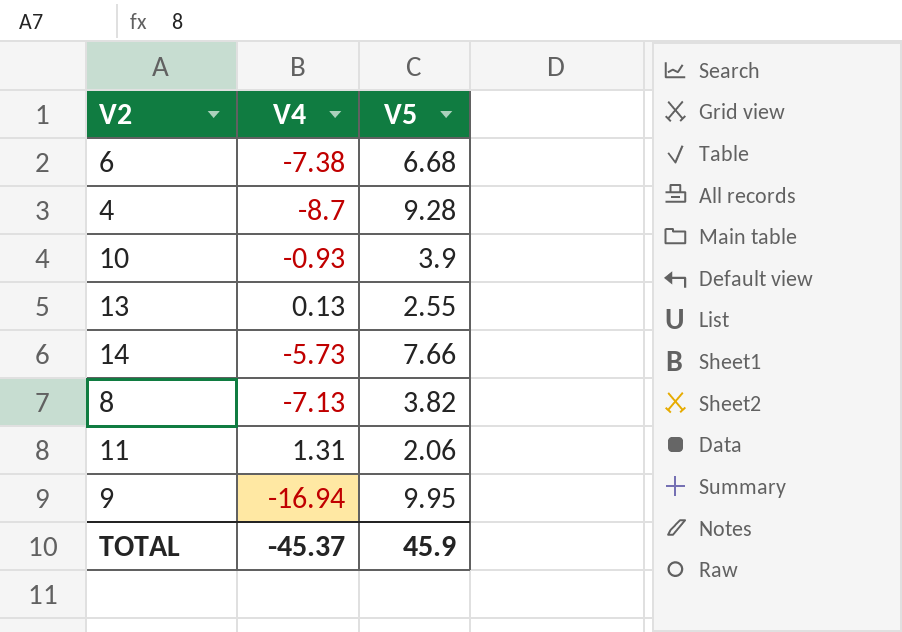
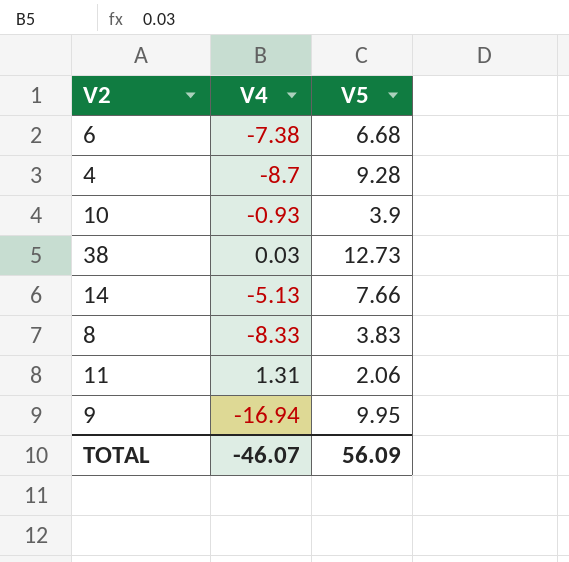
row 13: 0.13 | 2.55 -> none
row 38: none -> 0.03 | 12.73
14 | V4: -5.73 -> -5.13
8 | V4: -7.13 -> -8.33
8 | V5: 3.82 -> 3.83
TOTAL | V4: -45.37 -> -46.07
TOTAL | V5: 45.9 -> 56.09

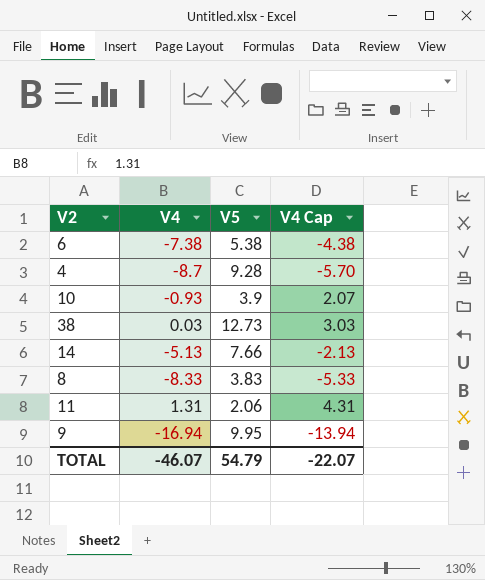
column V4 Cap | formula: none -> [V4] + 3
6 | V5: 6.68 -> 5.38
TOTAL | V5: 56.09 -> 54.79

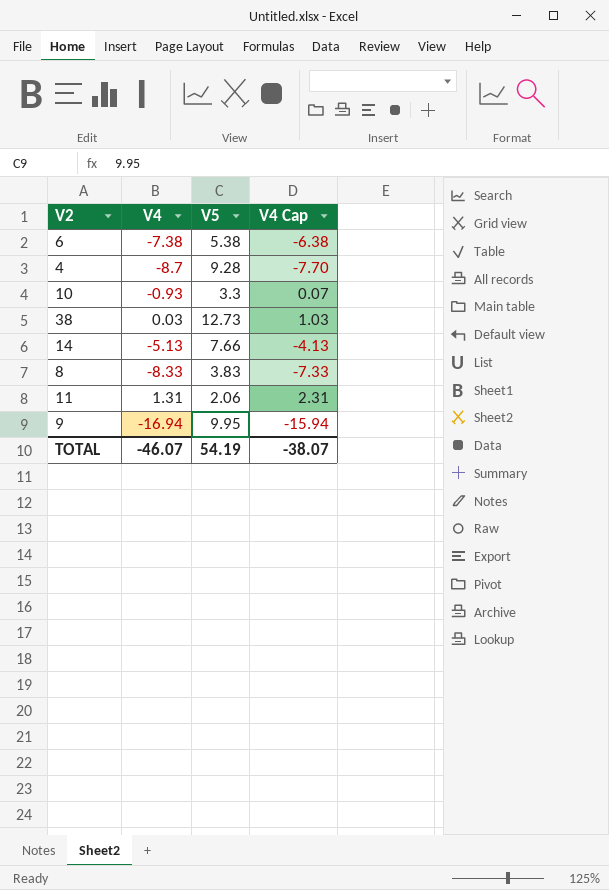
column V4 Cap | formula: [V4] + 3 -> [V4] + 1
10 | V5: 3.9 -> 3.3
TOTAL | V5: 54.79 -> 54.19
TOTAL | V4 Cap: -22.07 -> -38.07

